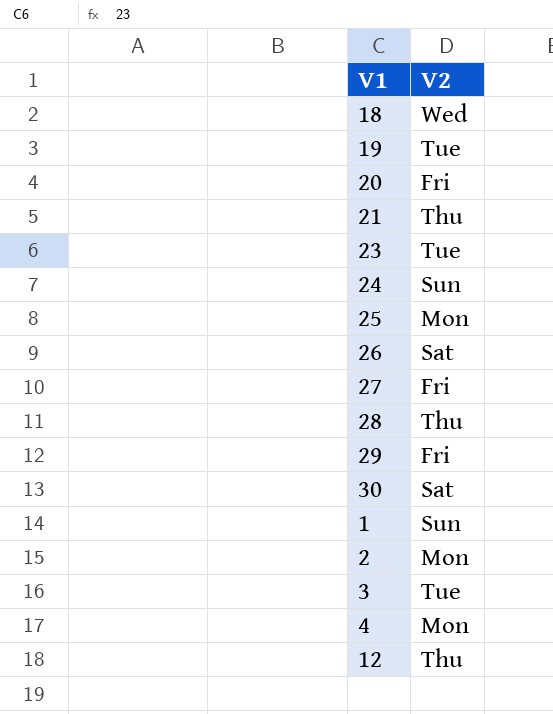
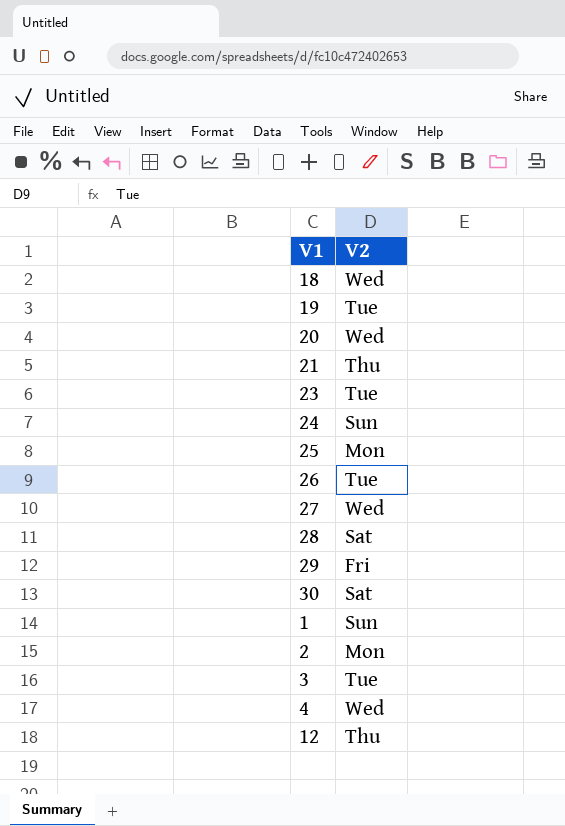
20 | V2: Fri -> Wed
26 | V2: Sat -> Tue
27 | V2: Fri -> Wed
28 | V2: Thu -> Sat
4 | V2: Mon -> Wed

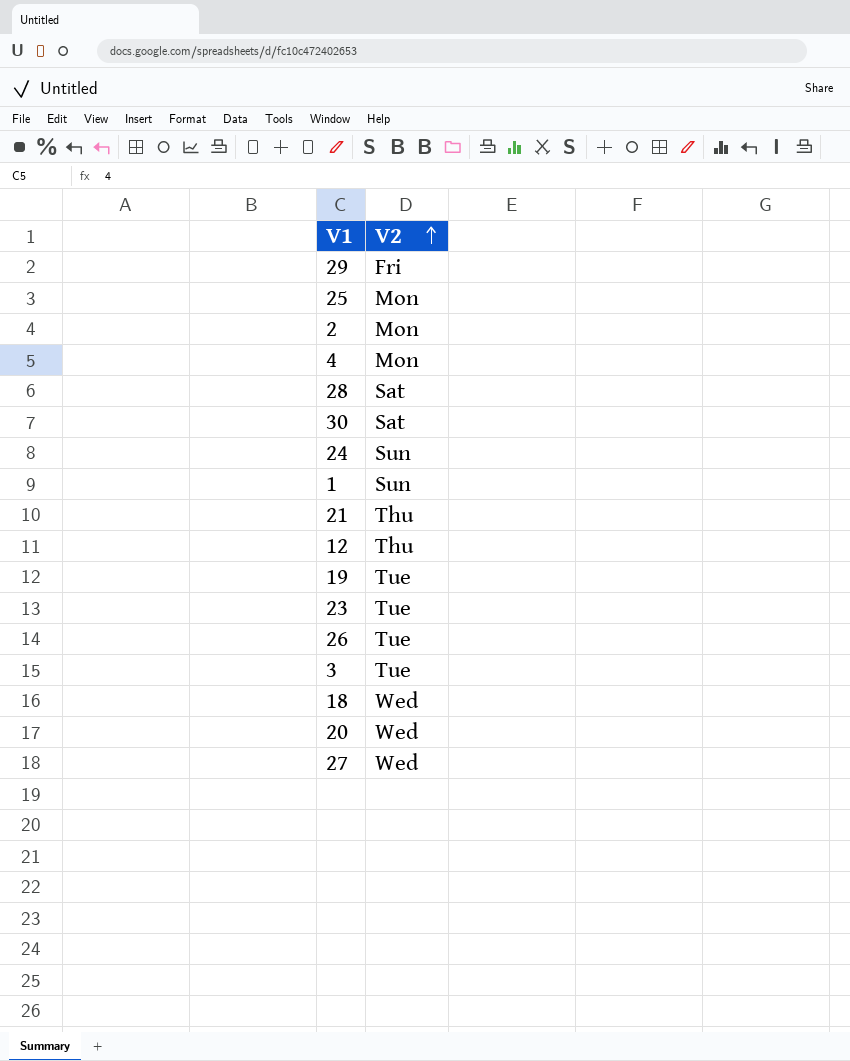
row order: none -> V2 ascending
4 | V2: Wed -> Mon

